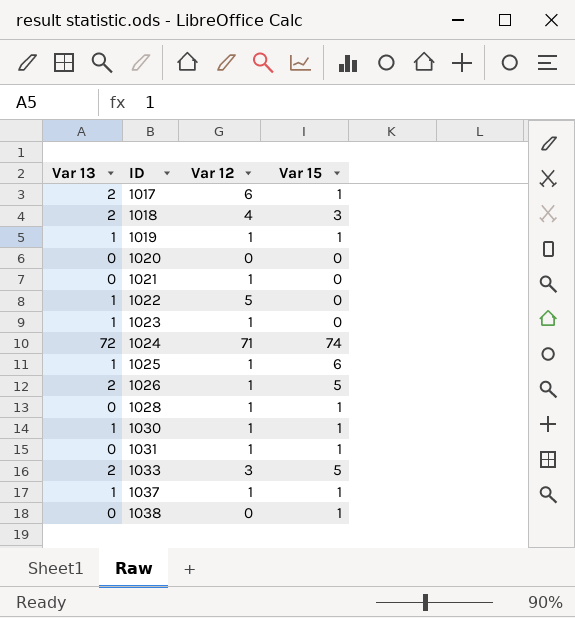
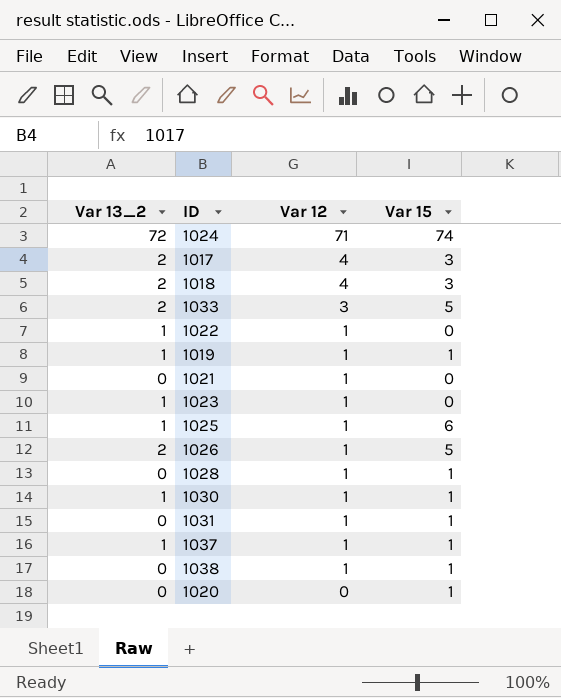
row order: ID ascending -> Var 12 descending
column name: Var 13 -> Var 13_2
1017 | Var 12: 6 -> 4
1017 | Var 15: 1 -> 3
1022 | Var 12: 5 -> 1
1038 | Var 12: 0 -> 1
1020 | Var 15: 0 -> 1

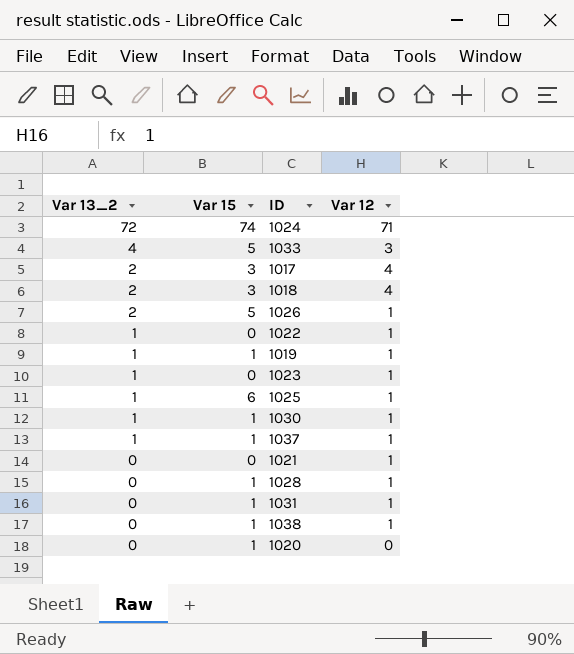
row order: Var 12 descending -> Var 13_2 descending
column Var 15 | position: 4 -> 2
1033 | Var 13_2: 2 -> 4

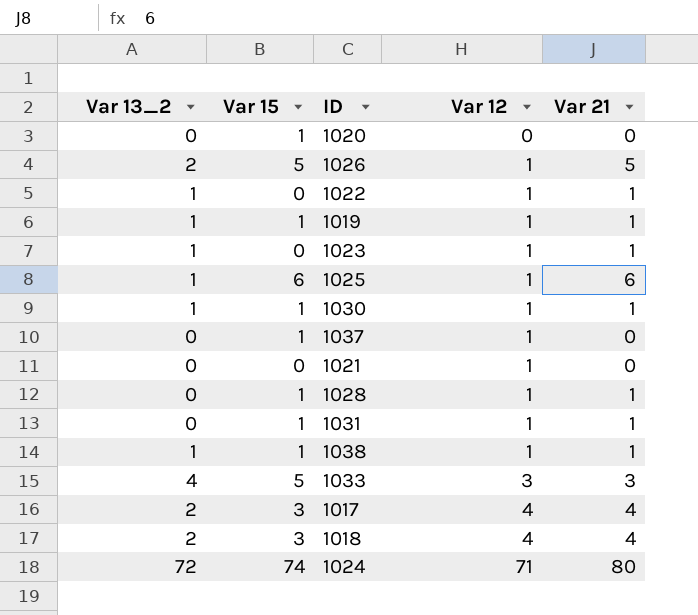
row order: Var 13_2 descending -> Var 12 ascending
column Var 21 | position: none -> 5
1037 | Var 13_2: 1 -> 0
1038 | Var 13_2: 0 -> 1

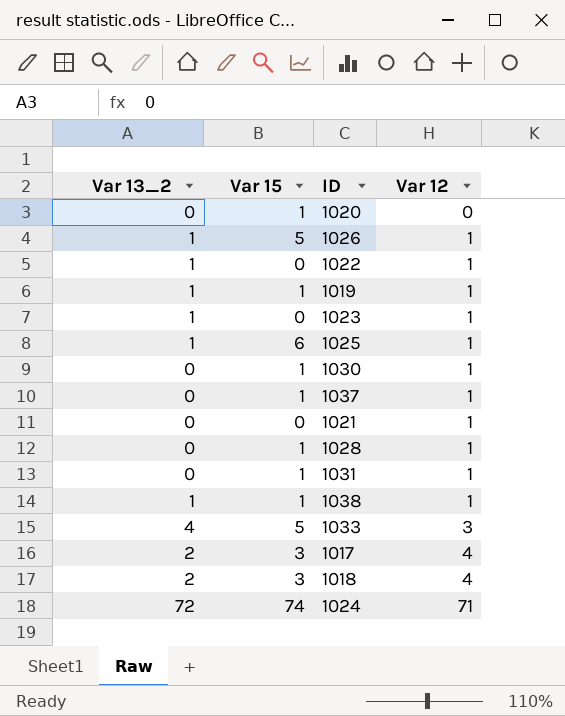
column Var 21 | position: 5 -> none
1026 | Var 13_2: 2 -> 1
1030 | Var 13_2: 1 -> 0

